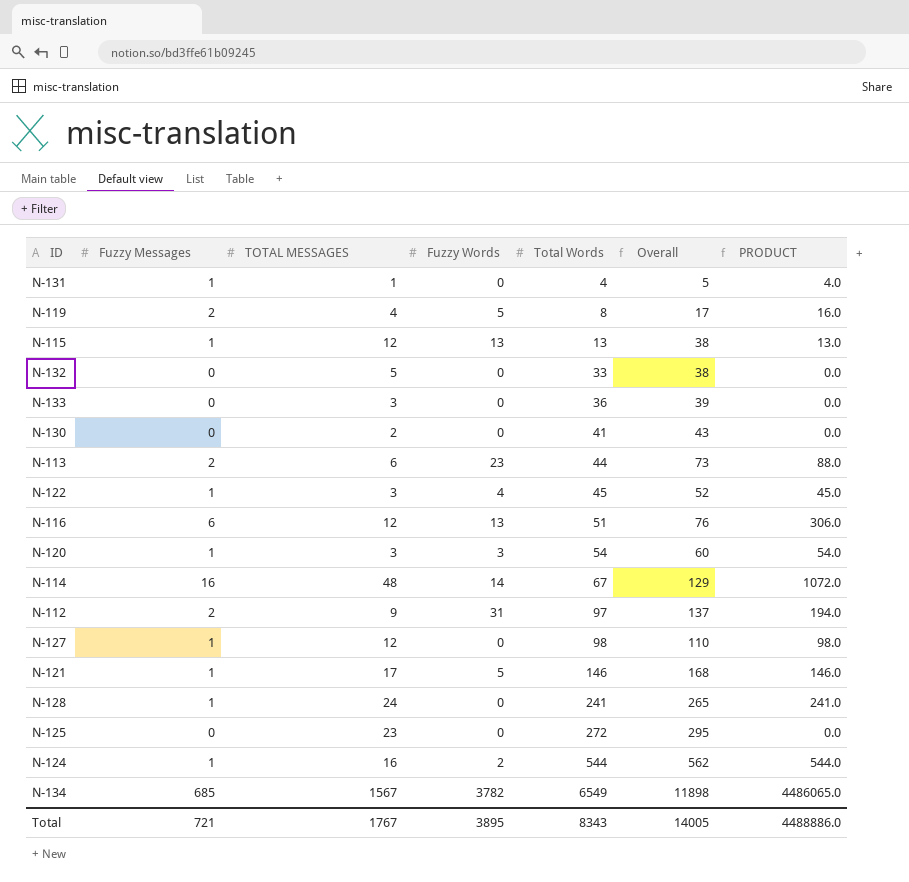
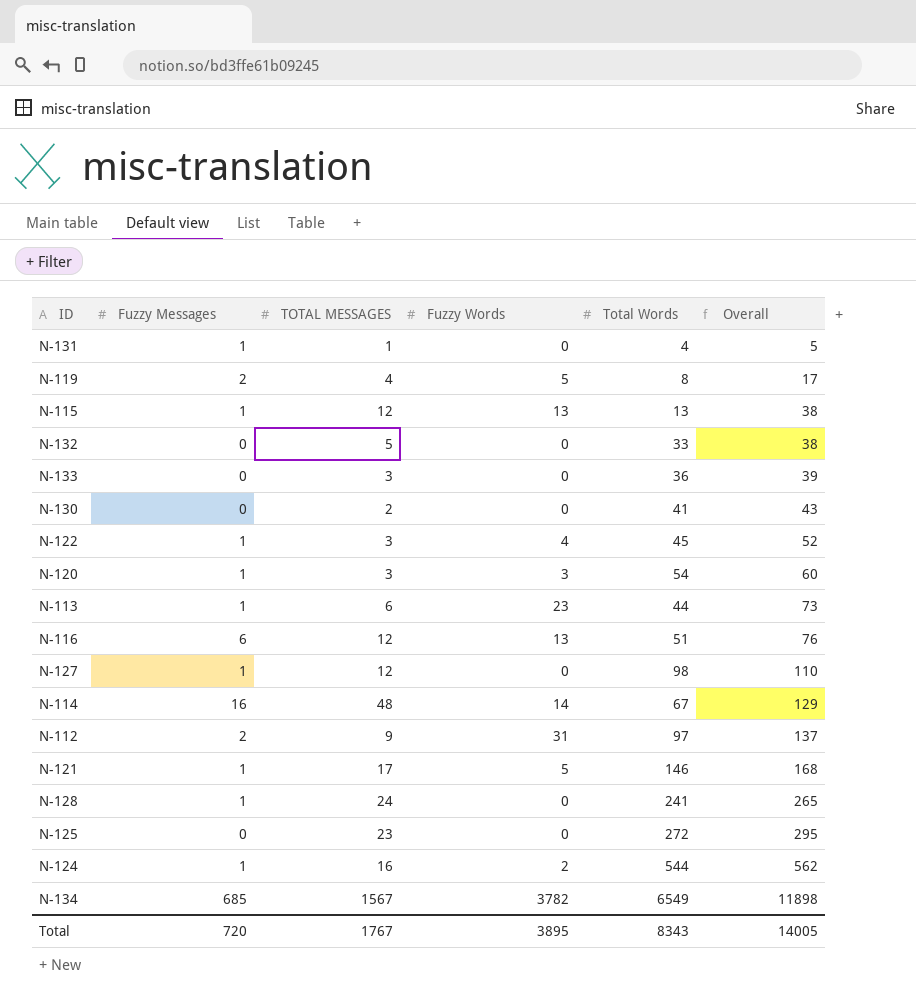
row order: Total Words ascending -> Overall ascending
column PRODUCT | formula: [Fuzzy Messages] * [Total Words] -> none
N-113 | Fuzzy Messages: 2 -> 1
Total | Fuzzy Messages: 721 -> 720

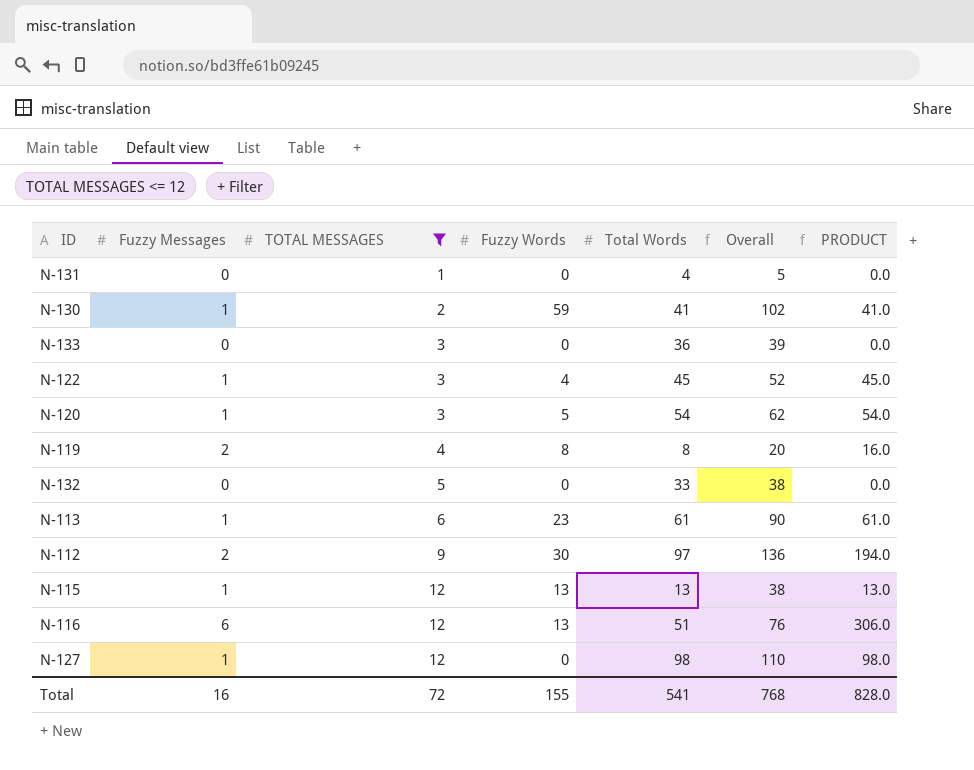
filter: none -> TOTAL MESSAGES <= 12
row order: Overall ascending -> TOTAL MESSAGES ascending
column PRODUCT | formula: none -> [Fuzzy Messages] * [Total Words]
N-131 | Fuzzy Messages: 1 -> 0
N-130 | Fuzzy Messages: 0 -> 1
N-130 | Fuzzy Words: 0 -> 59
N-130 | Overall: 43 -> 102
N-120 | Fuzzy Words: 3 -> 5
N-120 | Overall: 60 -> 62
N-119 | Fuzzy Words: 5 -> 8
N-119 | Overall: 17 -> 20
N-113 | Total Words: 44 -> 61
N-113 | Overall: 73 -> 90
N-112 | Fuzzy Words: 31 -> 30
N-112 | Overall: 137 -> 136
Total | Fuzzy Messages: 720 -> 16
Total | TOTAL MESSAGES: 1767 -> 72
Total | Fuzzy Words: 3895 -> 155
Total | Total Words: 8343 -> 541
Total | Overall: 14005 -> 768

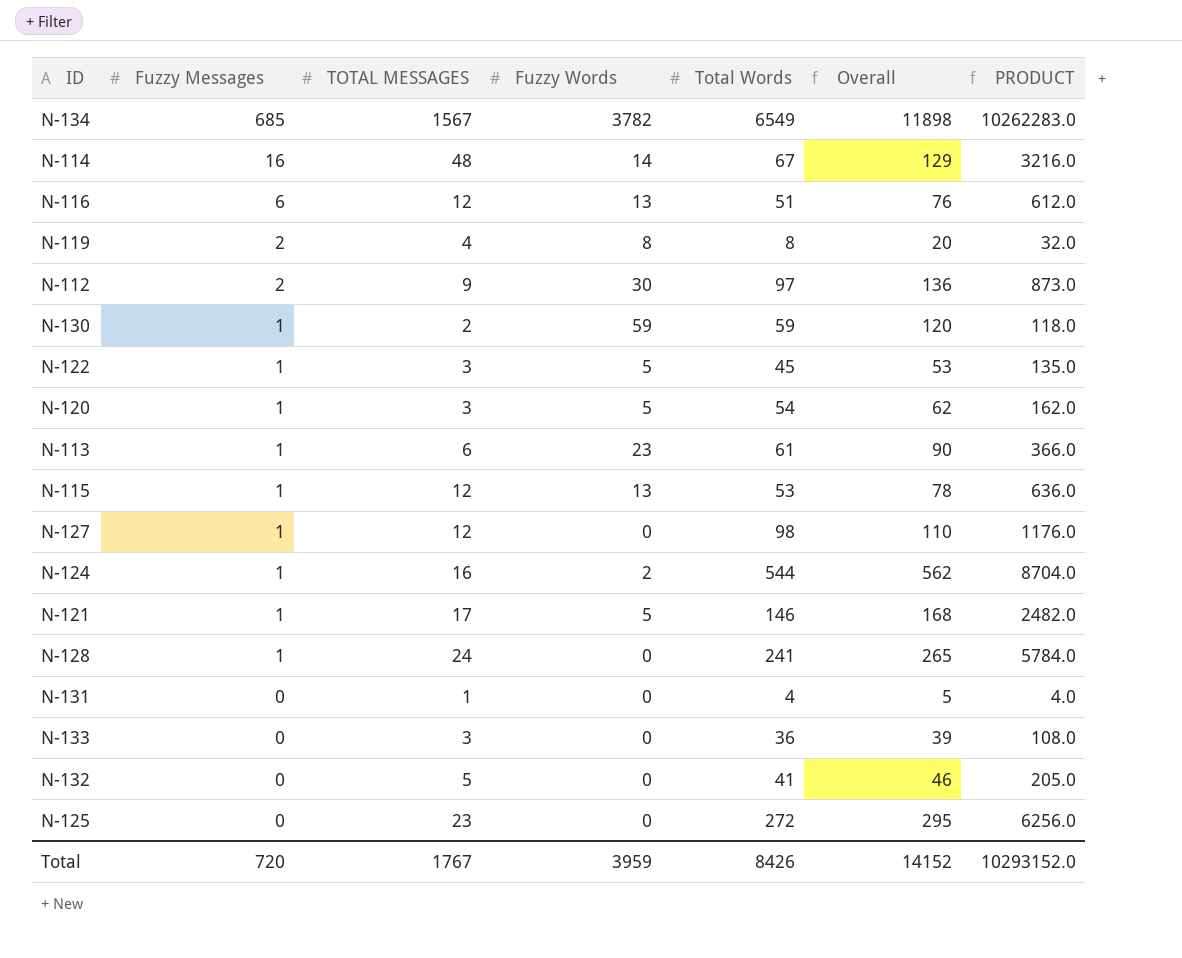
filter: TOTAL MESSAGES <= 12 -> none
row order: TOTAL MESSAGES ascending -> Fuzzy Messages descending
column PRODUCT | formula: [Fuzzy Messages] * [Total Words] -> [TOTAL MESSAGES] * [Total Words]
N-130 | Total Words: 41 -> 59
N-130 | Overall: 102 -> 120
N-122 | Fuzzy Words: 4 -> 5
N-122 | Overall: 52 -> 53
N-115 | Total Words: 13 -> 53
N-115 | Overall: 38 -> 78
N-132 | Total Words: 33 -> 41
N-132 | Overall: 38 -> 46
Total | Fuzzy Messages: 16 -> 720
Total | TOTAL MESSAGES: 72 -> 1767
Total | Fuzzy Words: 155 -> 3959
Total | Total Words: 541 -> 8426
Total | Overall: 768 -> 14152
Total | PRODUCT: 828.0 -> 10293152.0

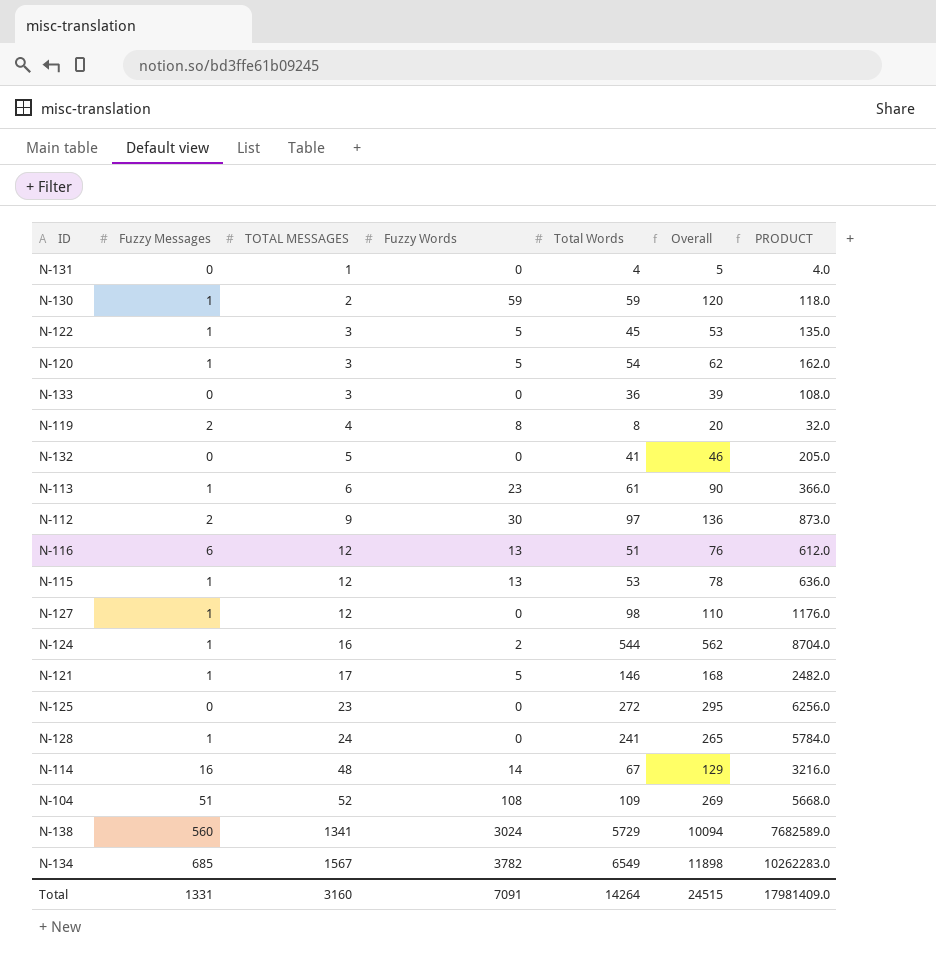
row order: Fuzzy Messages descending -> TOTAL MESSAGES ascending
row N-104: none -> 51 | 52 | 108 | 109 | 269 | 5668.0
row N-138: none -> 560 | 1341 | 3024 | 5729 | 10094 | 7682589.0
Total | Fuzzy Messages: 720 -> 1331
Total | TOTAL MESSAGES: 1767 -> 3160
Total | Fuzzy Words: 3959 -> 7091
Total | Total Words: 8426 -> 14264
Total | Overall: 14152 -> 24515
Total | PRODUCT: 10293152.0 -> 17981409.0

